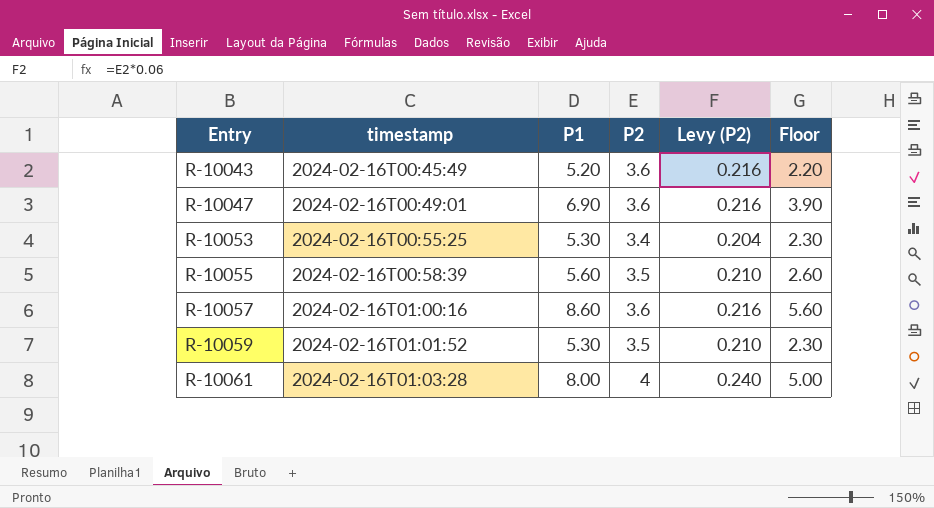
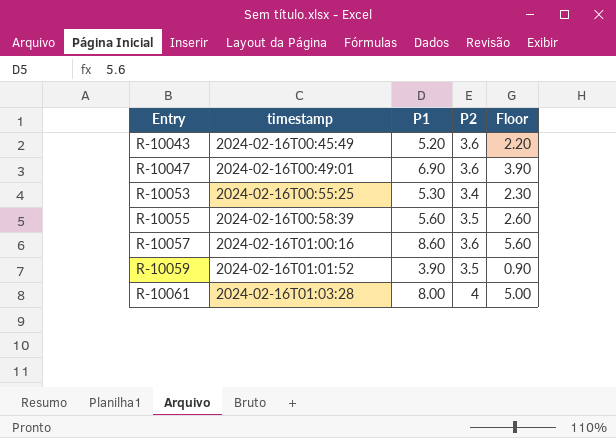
column Levy (P2) | formula: [P2] * 0.06 -> none
R-10059 | P1: 5.30 -> 3.90
R-10059 | Floor: 2.30 -> 0.90

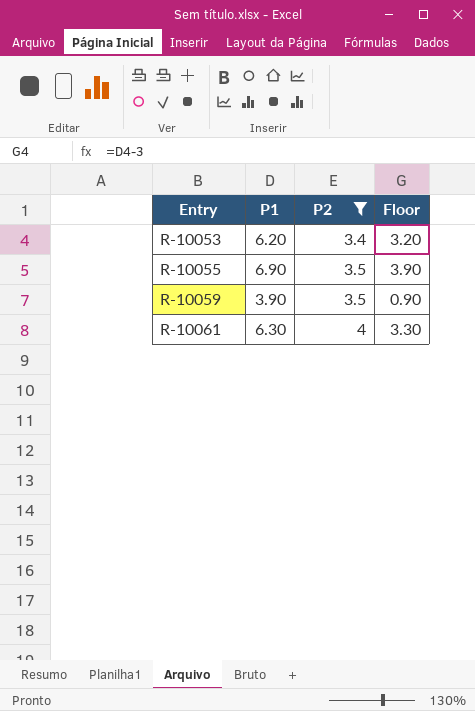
filter: none -> P2 != 3.6
column timestamp | position: 2 -> none
R-10053 | P1: 5.30 -> 6.20
R-10053 | Floor: 2.30 -> 3.20
R-10055 | P1: 5.60 -> 6.90
R-10055 | Floor: 2.60 -> 3.90
R-10061 | P1: 8.00 -> 6.30
R-10061 | Floor: 5.00 -> 3.30

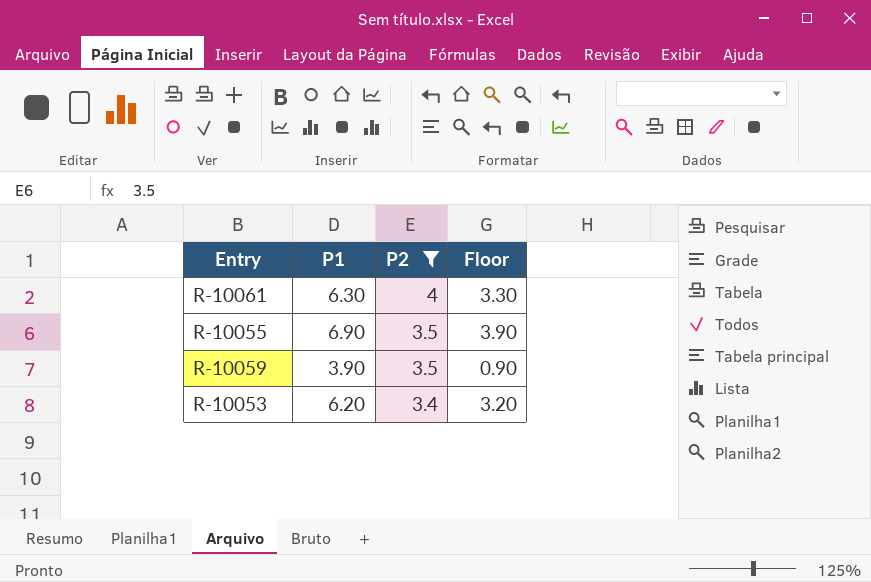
row order: Entry ascending -> P2 descending

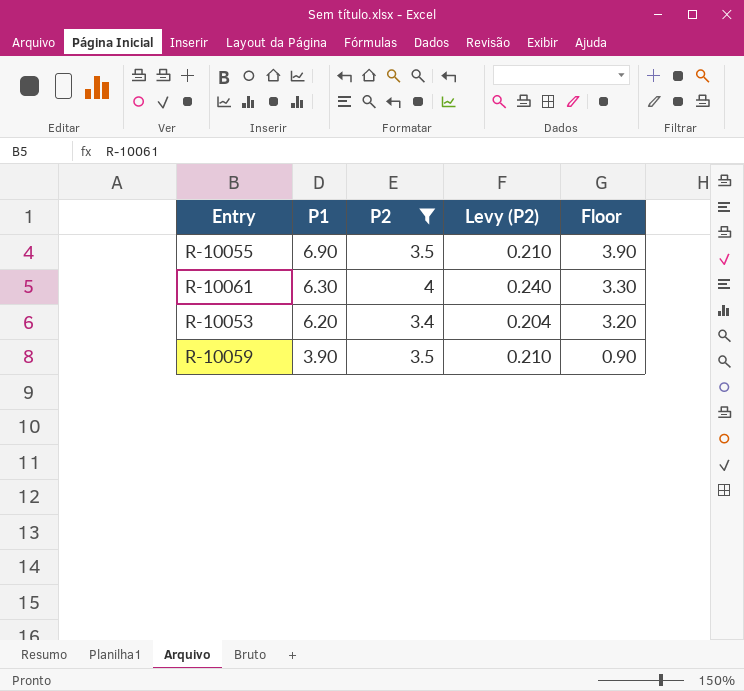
row order: P2 descending -> P1 descending
column Levy (P2) | formula: none -> [P2] * 0.06

